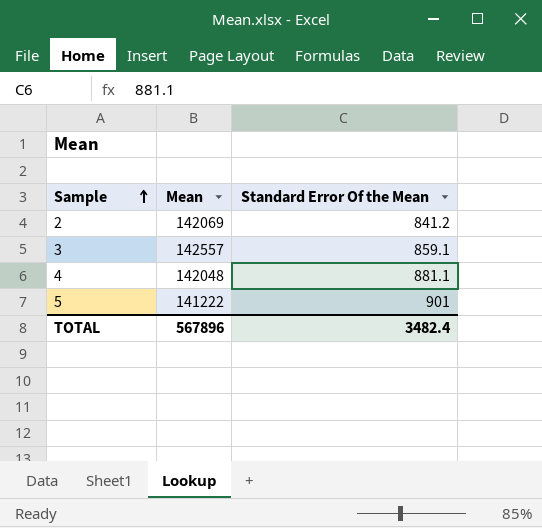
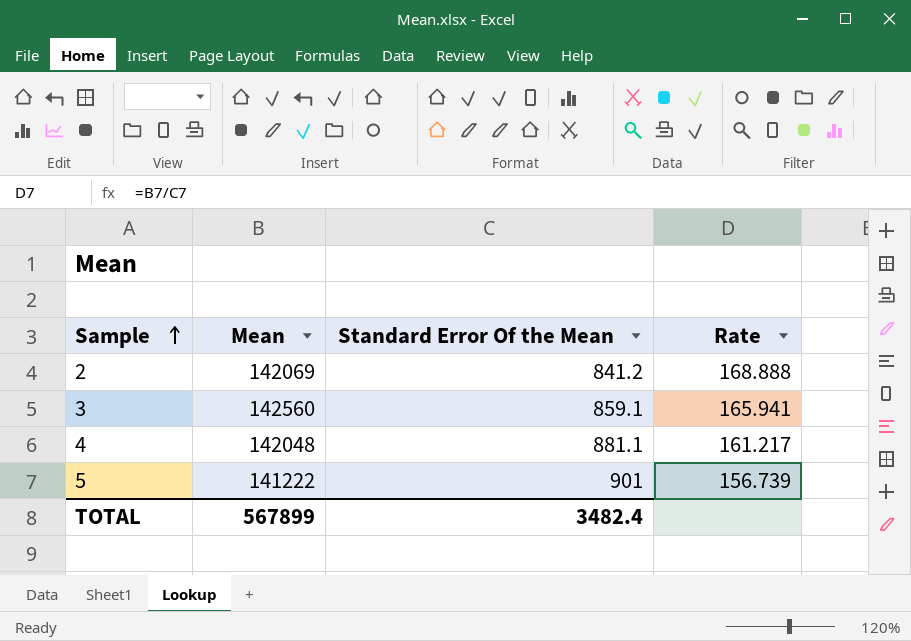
column Rate | formula: none -> [Mean] / [Standard Error Of the Mean]
3 | Mean: 142557 -> 142560
TOTAL | Mean: 567896 -> 567899

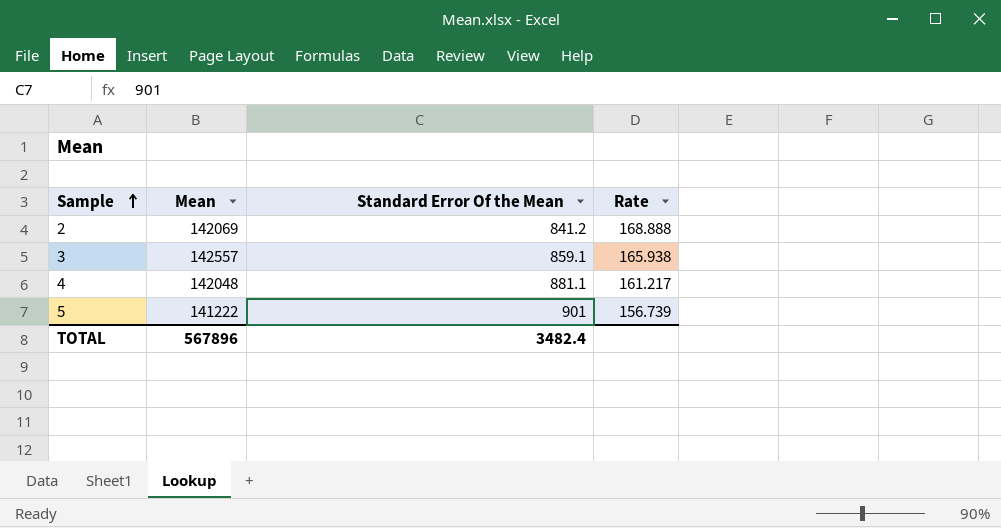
3 | Mean: 142560 -> 142557
3 | Rate: 165.941 -> 165.938
TOTAL | Mean: 567899 -> 567896

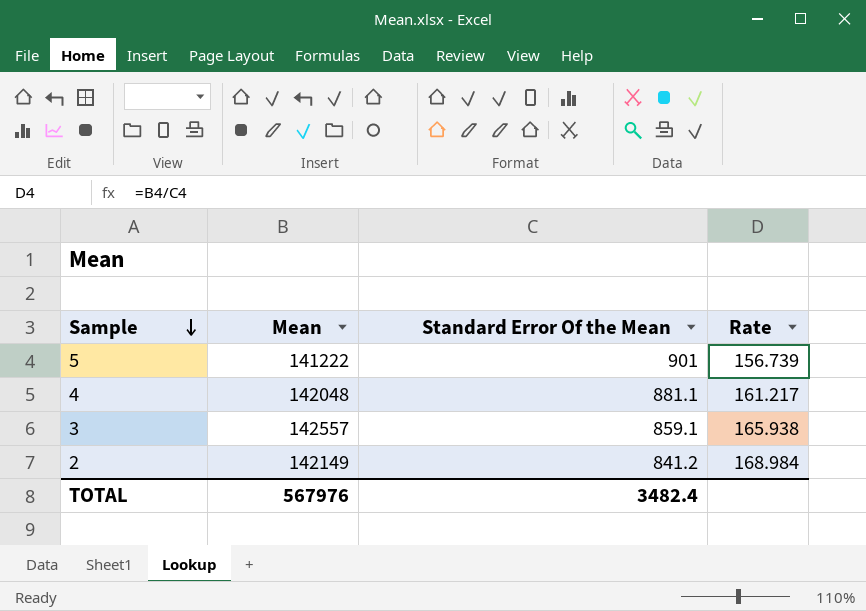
row order: Sample ascending -> Sample descending
2 | Mean: 142069 -> 142149
2 | Rate: 168.888 -> 168.984
TOTAL | Mean: 567896 -> 567976

